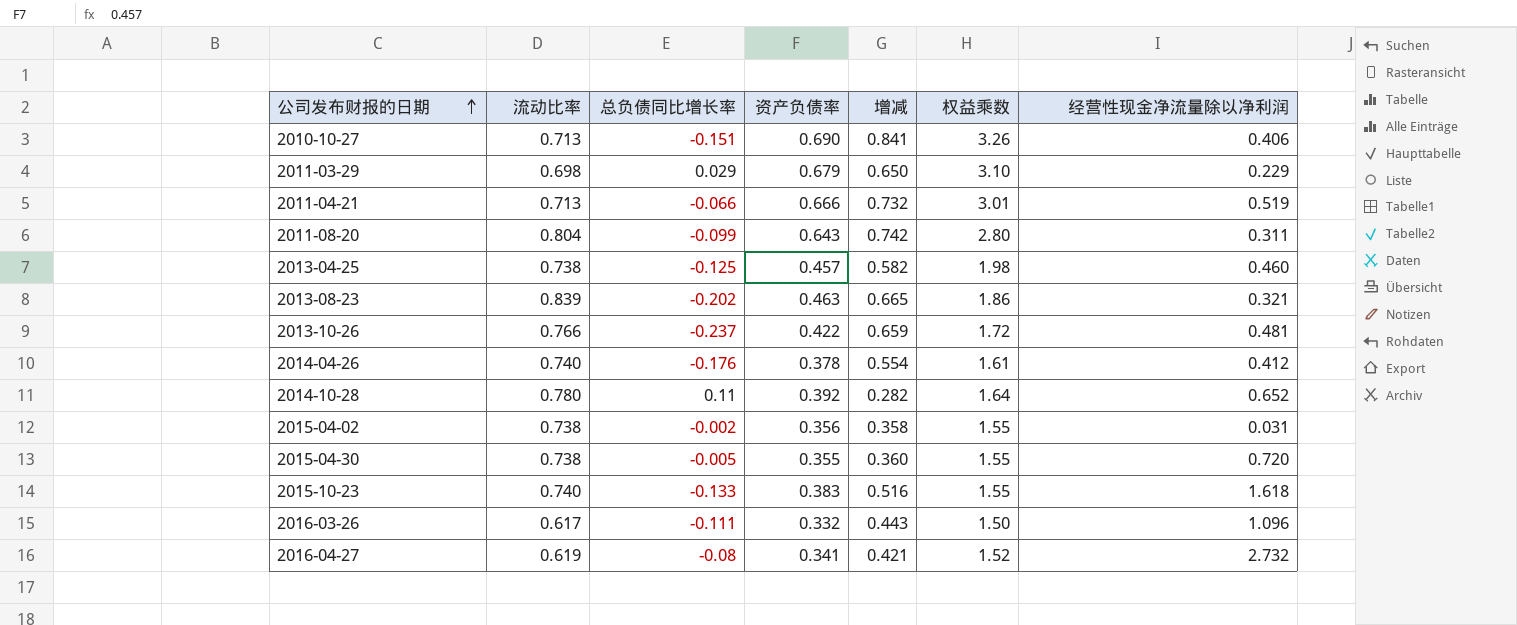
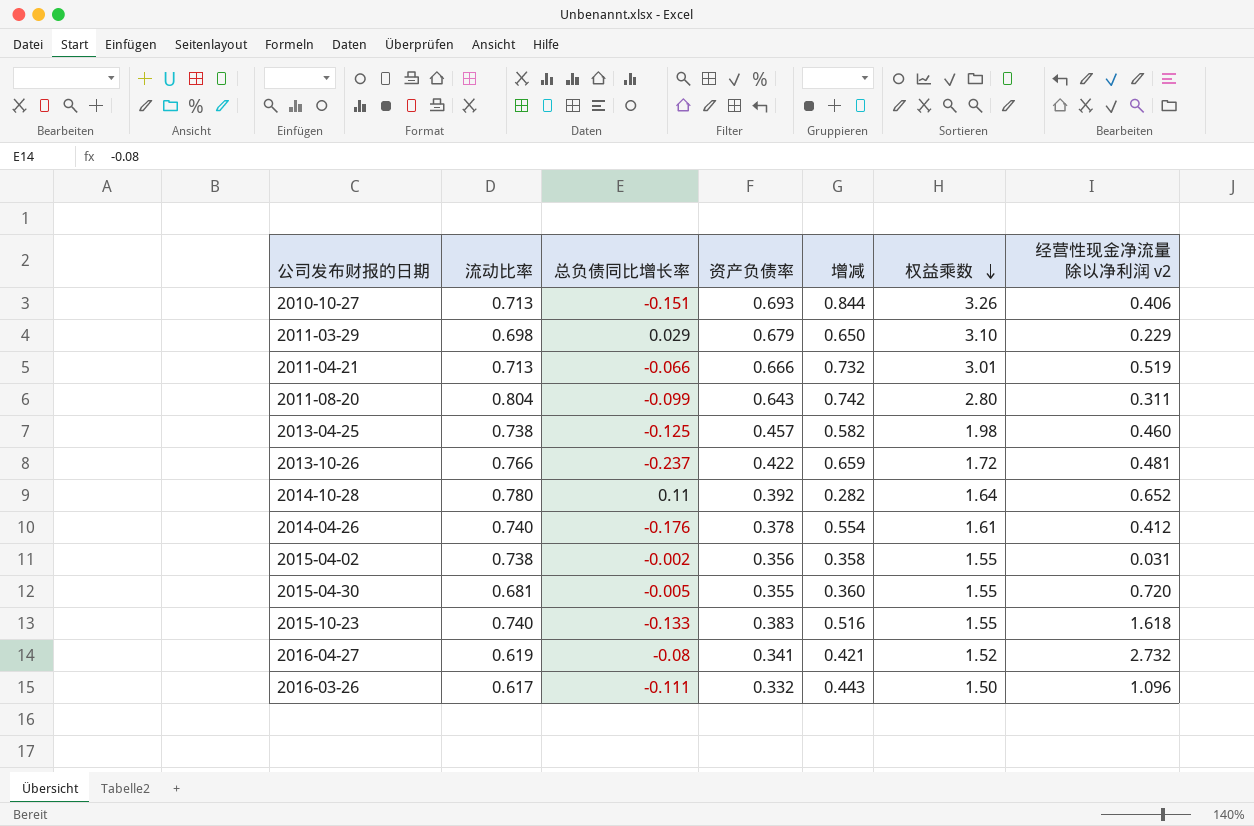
row order: 公司发布财报的日期 ascending -> 权益乘数 descending
column name: 经营性现金净流量除以净利润 -> 经营性现金净流量除以净利润 v2
row 2013-08-23: 0.839 | -0.202 | 0.463 | 0.665 | 1.86 | 0.321 -> none
2010-10-27 | 资产负债率: 0.690 -> 0.693
2010-10-27 | 增减: 0.841 -> 0.844
2015-04-30 | 流动比率: 0.738 -> 0.681

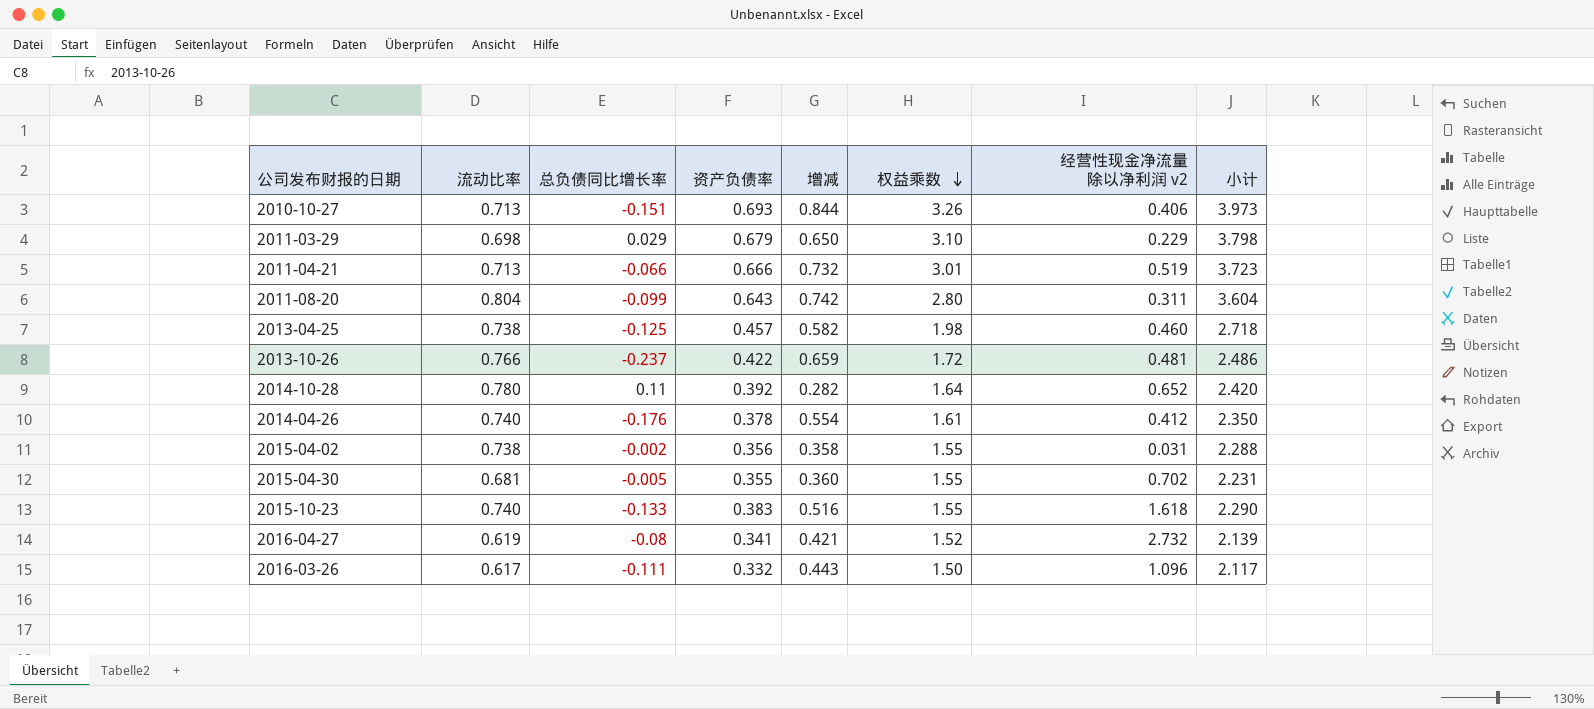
column 小计 | formula: none -> [流动比率] + [权益乘数]
2015-04-30 | 经营性现金净流量除以净利润 v2: 0.720 -> 0.702

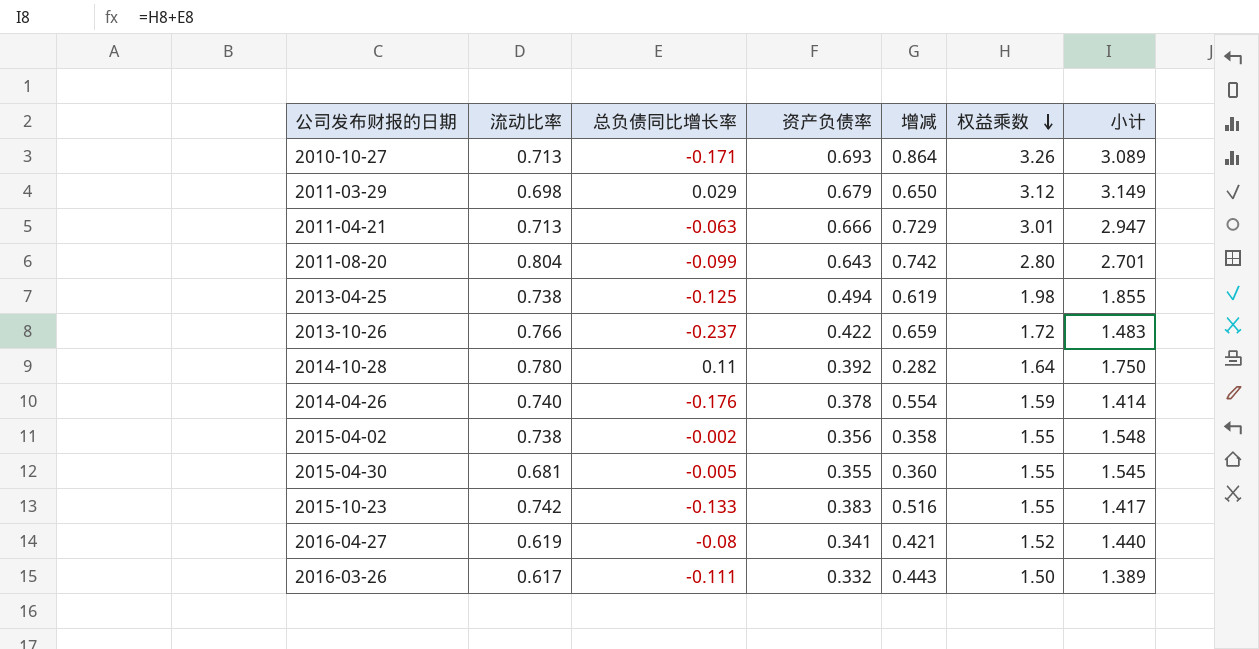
column 经营性现金净流量除以净利润 v2 | position: 7 -> none
column 小计 | formula: [流动比率] + [权益乘数] -> [总负债同比增长率] + [权益乘数]
2010-10-27 | 总负债同比增长率: -0.151 -> -0.171
2010-10-27 | 增减: 0.844 -> 0.864
2011-03-29 | 权益乘数: 3.10 -> 3.12
2011-04-21 | 总负债同比增长率: -0.066 -> -0.063
2011-04-21 | 增减: 0.732 -> 0.729
2013-04-25 | 资产负债率: 0.457 -> 0.494
2013-04-25 | 增减: 0.582 -> 0.619
2014-04-26 | 权益乘数: 1.61 -> 1.59
2015-10-23 | 流动比率: 0.740 -> 0.742

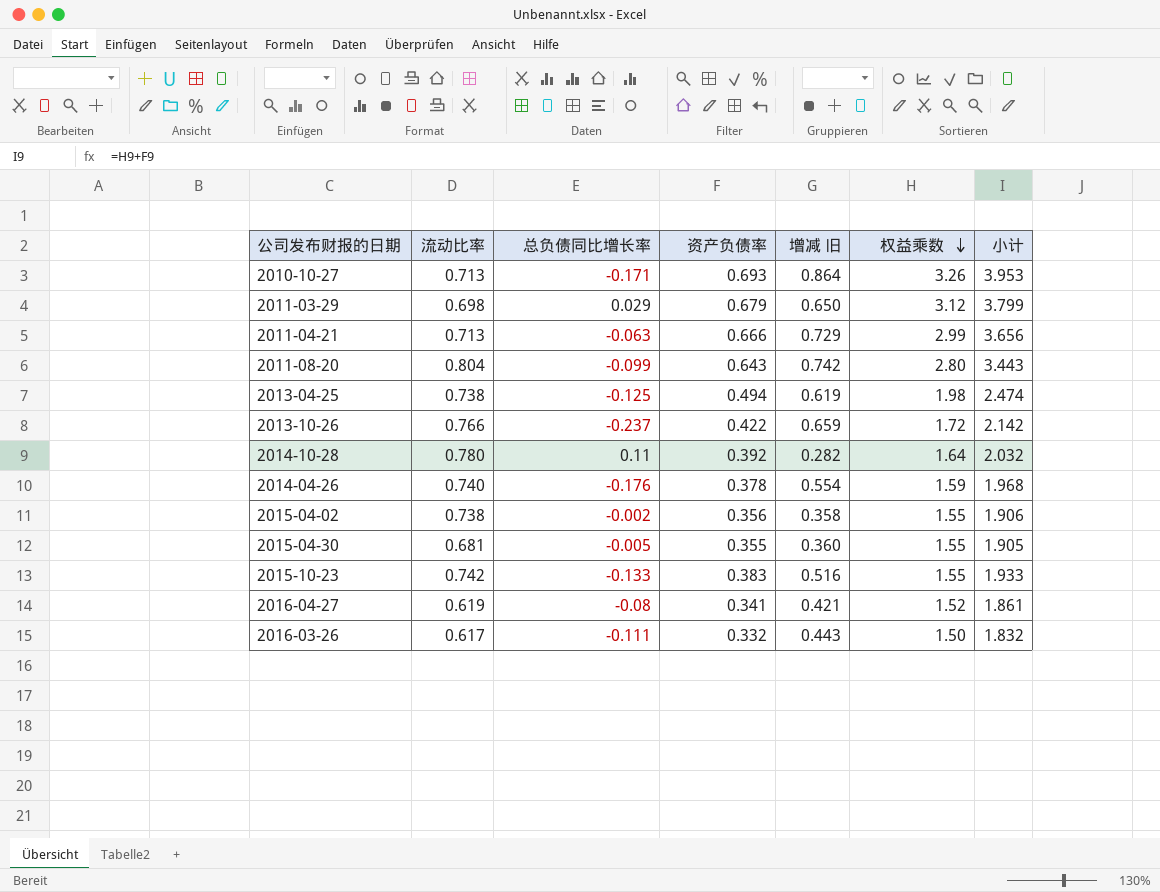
column name: 增减 -> 增减 旧
column 小计 | formula: [总负债同比增长率] + [权益乘数] -> [资产负债率] + [权益乘数]
2011-04-21 | 权益乘数: 3.01 -> 2.99

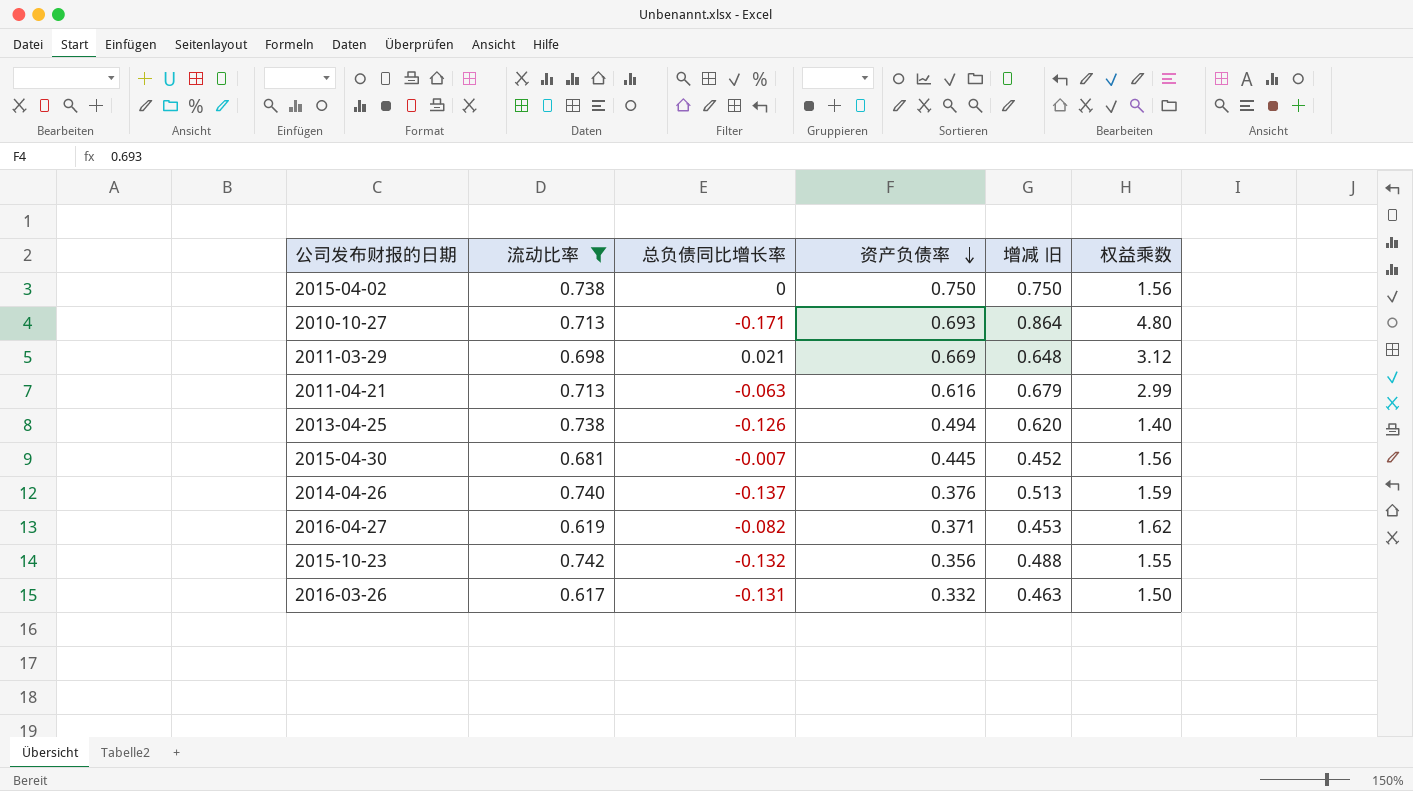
filter: none -> 流动比率 <= 0.742
row order: 权益乘数 descending -> 资产负债率 descending
column 小计 | formula: [资产负债率] + [权益乘数] -> none
2015-04-02 | 总负债同比增长率: -0.002 -> 0
2015-04-02 | 资产负债率: 0.356 -> 0.750
2015-04-02 | 增减 旧: 0.358 -> 0.750
2015-04-02 | 权益乘数: 1.55 -> 1.56
2010-10-27 | 权益乘数: 3.26 -> 4.80
2011-03-29 | 总负债同比增长率: 0.029 -> 0.021
2011-03-29 | 资产负债率: 0.679 -> 0.669
2011-03-29 | 增减 旧: 0.650 -> 0.648
2011-04-21 | 资产负债率: 0.666 -> 0.616
2011-04-21 | 增减 旧: 0.729 -> 0.679
2013-04-25 | 总负债同比增长率: -0.125 -> -0.126
2013-04-25 | 增减 旧: 0.619 -> 0.620
2013-04-25 | 权益乘数: 1.98 -> 1.40
2015-04-30 | 总负债同比增长率: -0.005 -> -0.007
2015-04-30 | 资产负债率: 0.355 -> 0.445
2015-04-30 | 增减 旧: 0.360 -> 0.452
2015-04-30 | 权益乘数: 1.55 -> 1.56
2014-04-26 | 总负债同比增长率: -0.176 -> -0.137
2014-04-26 | 资产负债率: 0.378 -> 0.376
2014-04-26 | 增减 旧: 0.554 -> 0.513
2016-04-27 | 总负债同比增长率: -0.08 -> -0.082
2016-04-27 | 资产负债率: 0.341 -> 0.371
2016-04-27 | 增减 旧: 0.421 -> 0.453
2016-04-27 | 权益乘数: 1.52 -> 1.62
2015-10-23 | 总负债同比增长率: -0.133 -> -0.132
2015-10-23 | 资产负债率: 0.383 -> 0.356
2015-10-23 | 增减 旧: 0.516 -> 0.488
2016-03-26 | 总负债同比增长率: -0.111 -> -0.131
2016-03-26 | 增减 旧: 0.443 -> 0.463

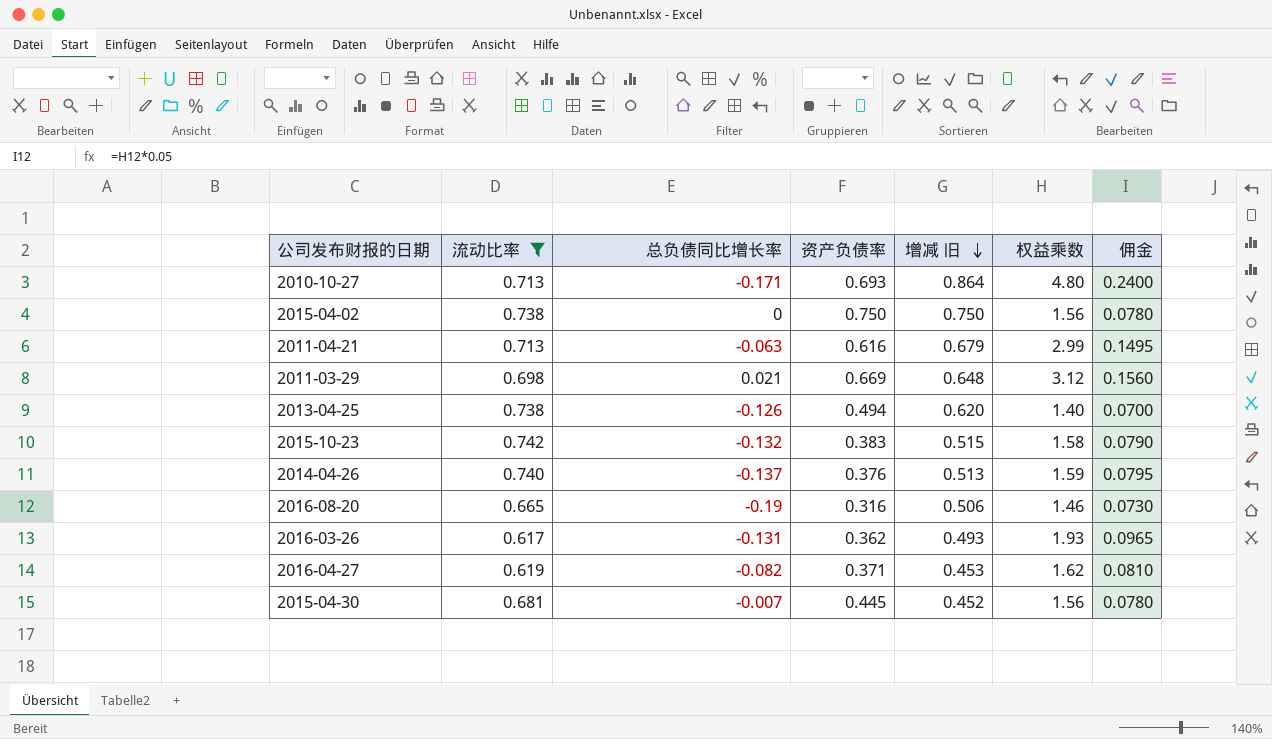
row order: 资产负债率 descending -> 增减 旧 descending
column 佣金 | formula: none -> [权益乘数] * 0.05
2015-10-23 | 资产负债率: 0.356 -> 0.383
2015-10-23 | 增减 旧: 0.488 -> 0.515
2015-10-23 | 权益乘数: 1.55 -> 1.58
row 2016-08-20: none -> 0.665 | -0.19 | 0.316 | 0.506 | 1.46 | 0.0730
2016-03-26 | 资产负债率: 0.332 -> 0.362
2016-03-26 | 增减 旧: 0.463 -> 0.493
2016-03-26 | 权益乘数: 1.50 -> 1.93

